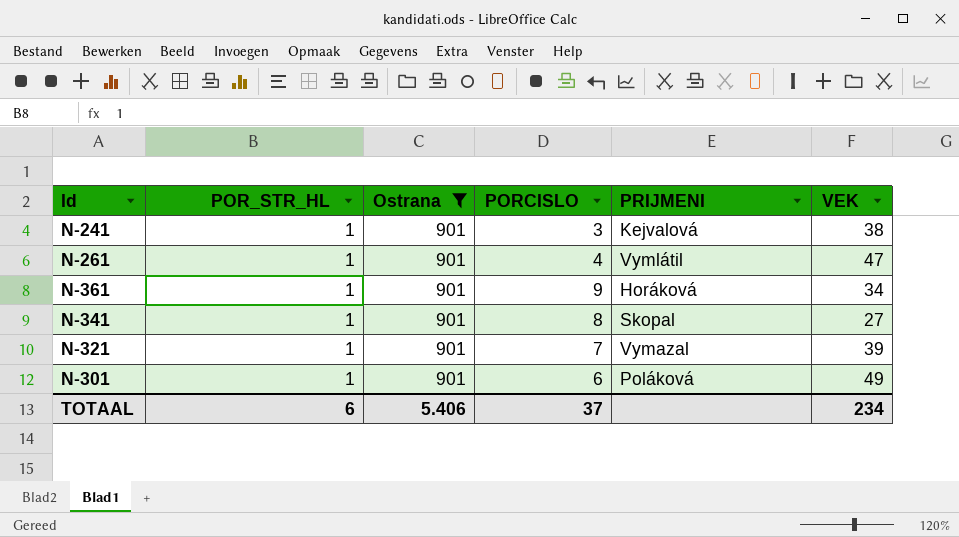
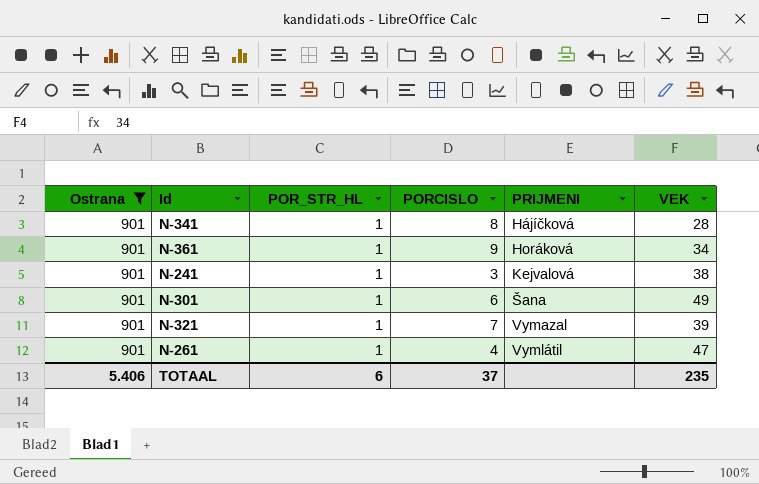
row order: none -> PRIJMENI ascending
column Ostrana | position: 3 -> 1
N-341 | PRIJMENI: Skopal -> Hájíčková
N-341 | VEK: 27 -> 28
N-301 | PRIJMENI: Poláková -> Šana
TOTAAL | VEK: 234 -> 235

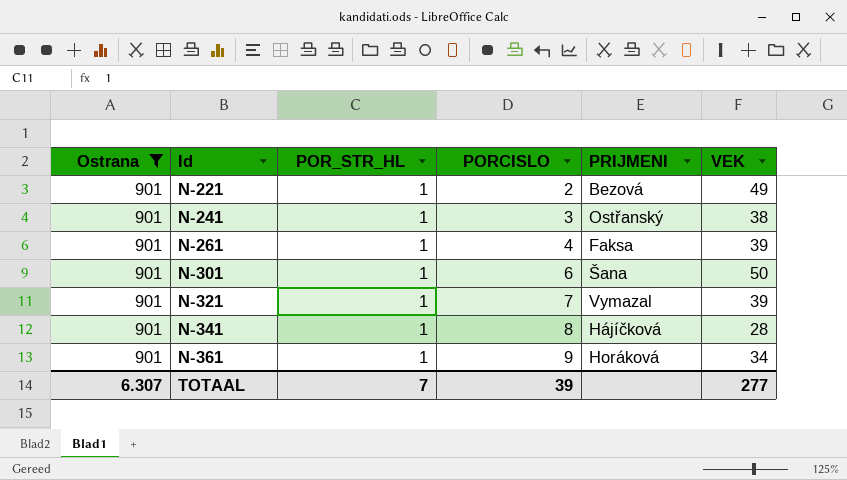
row order: PRIJMENI ascending -> Id ascending
row N-221: none -> 901 | 1 | 2 | Bezová | 49
N-241 | PRIJMENI: Kejvalová -> Ostřanský
N-261 | PRIJMENI: Vymlátil -> Faksa
N-261 | VEK: 47 -> 39
N-301 | VEK: 49 -> 50
TOTAAL | Ostrana: 5.406 -> 6.307
TOTAAL | POR_STR_HL: 6 -> 7
TOTAAL | PORCISLO: 37 -> 39
TOTAAL | VEK: 235 -> 277

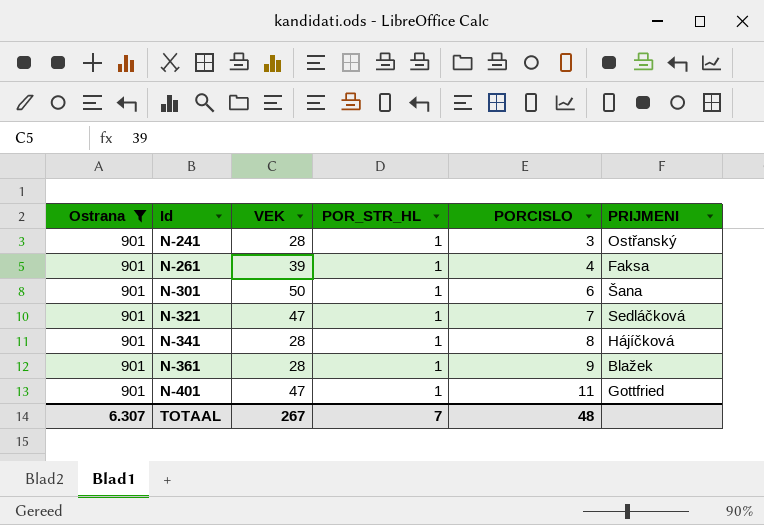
column VEK | position: 6 -> 3
row N-221: 901 | 1 | 2 | Bezová | 49 -> none
N-241 | VEK: 38 -> 28
N-321 | VEK: 39 -> 47
N-321 | PRIJMENI: Vymazal -> Sedláčková
N-361 | VEK: 34 -> 28
N-361 | PRIJMENI: Horáková -> Blažek
row N-401: none -> 901 | 47 | 1 | 11 | Gottfried
TOTAAL | VEK: 277 -> 267
TOTAAL | PORCISLO: 39 -> 48

